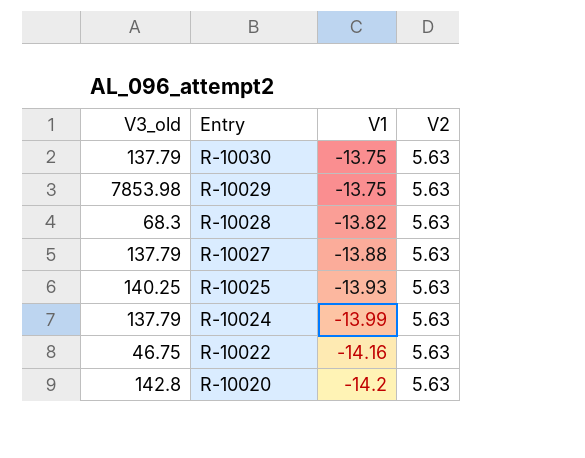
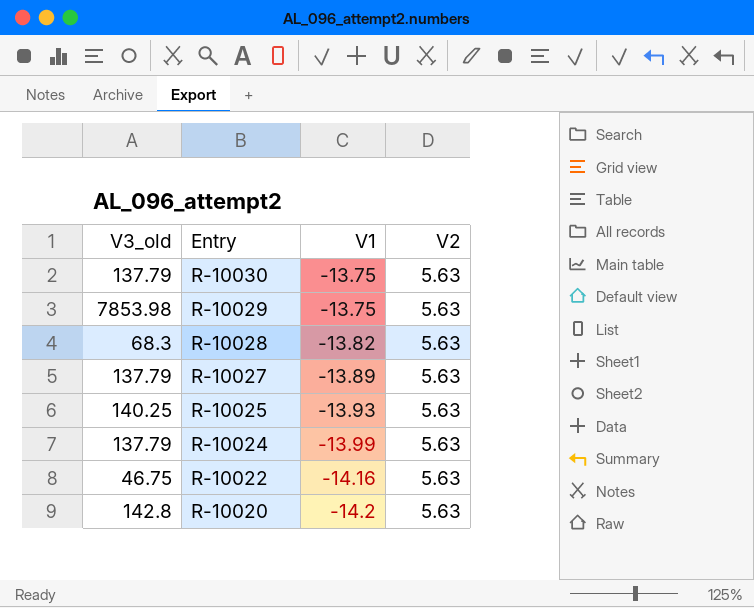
R-10027 | V1: -13.88 -> -13.89

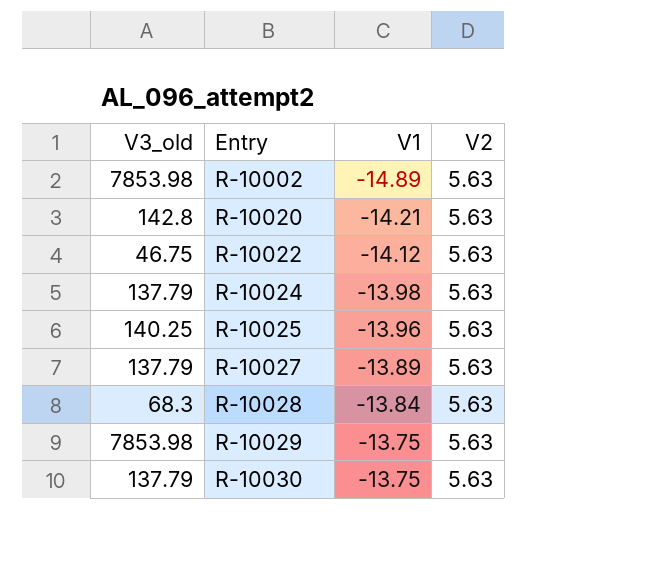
row order: Entry descending -> Entry ascending
row R-10002: none -> 7853.98 | -14.89 | 5.63
R-10020 | V1: -14.2 -> -14.21
R-10022 | V1: -14.16 -> -14.12
R-10024 | V1: -13.99 -> -13.98
R-10025 | V1: -13.93 -> -13.96
R-10028 | V1: -13.82 -> -13.84

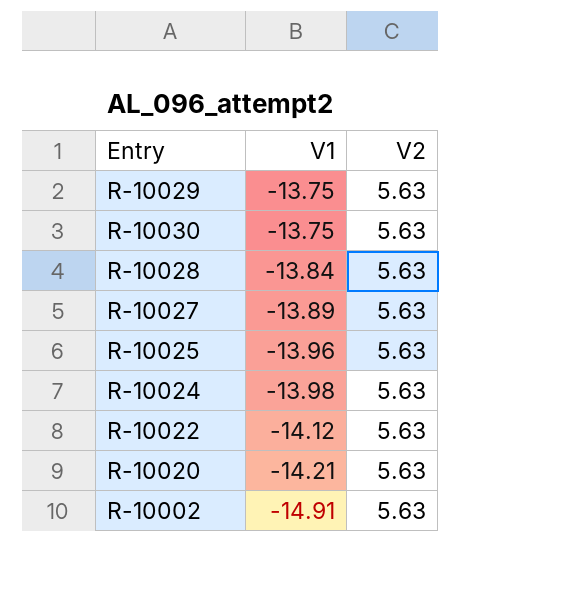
row order: Entry ascending -> V1 descending
column V3_old | position: 1 -> none
R-10002 | V1: -14.89 -> -14.91

